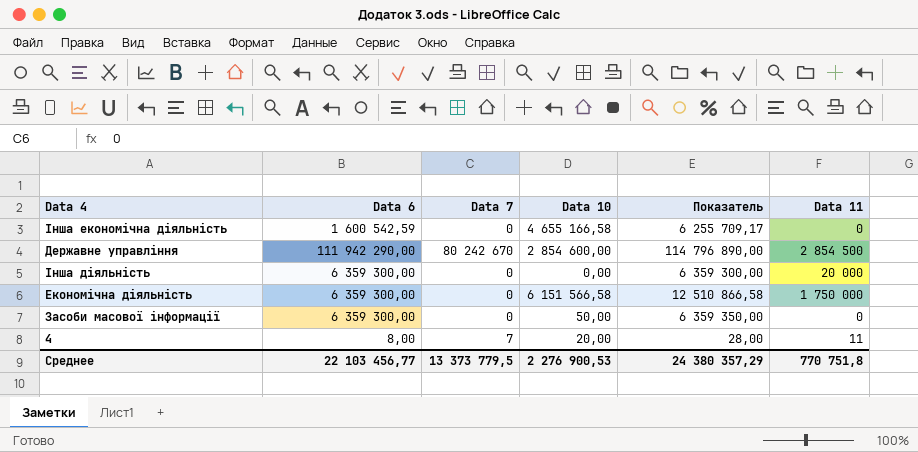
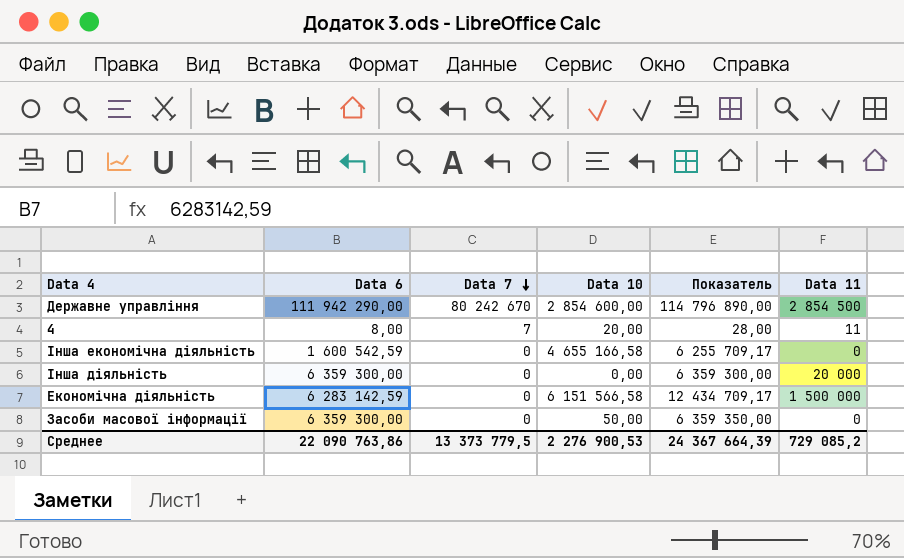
row order: none -> Data 7 descending
Економічна діяльність | Data 6: 6 359 300,00 -> 6 283 142,59
Економічна діяльність | Показатель: 12 510 866,58 -> 12 434 709,17
Економічна діяльність | Data 11: 1 750 000 -> 1 500 000
Среднее | Data 6: 22 103 456,77 -> 22 090 763,86
Среднее | Показатель: 24 380 357,29 -> 24 367 664,39
Среднее | Data 11: 770 751,8 -> 729 085,2

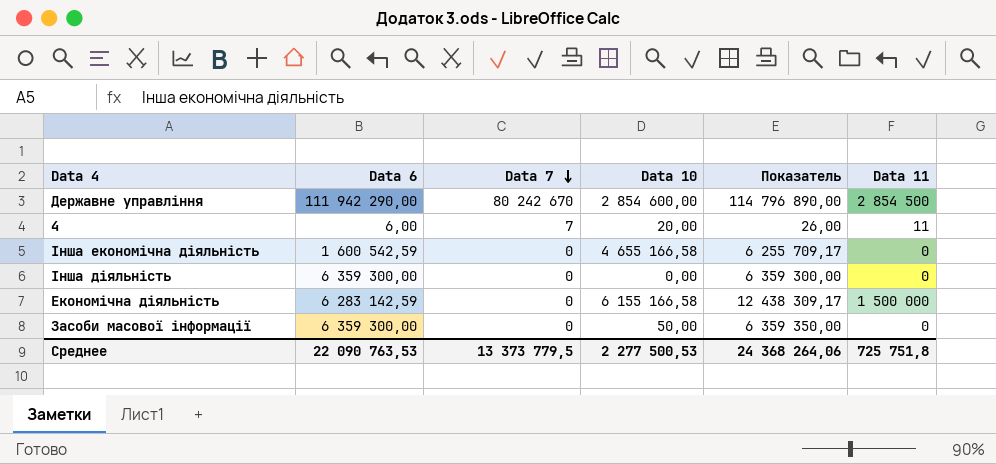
4 | Data 6: 8,00 -> 6,00
4 | Показатель: 28,00 -> 26,00
Інша діяльність | Data 11: 20 000 -> 0
Економічна діяльність | Data 10: 6 151 566,58 -> 6 155 166,58
Економічна діяльність | Показатель: 12 434 709,17 -> 12 438 309,17
Среднее | Data 6: 22 090 763,86 -> 22 090 763,53
Среднее | Data 10: 2 276 900,53 -> 2 277 500,53
Среднее | Показатель: 24 367 664,39 -> 24 368 264,06
Среднее | Data 11: 729 085,2 -> 725 751,8

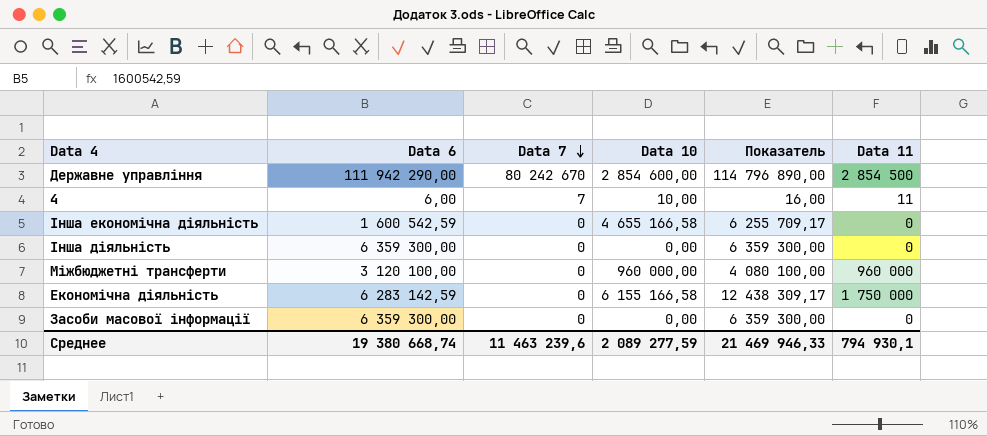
4 | Data 10: 20,00 -> 10,00
4 | Показатель: 26,00 -> 16,00
row Міжбюджетні трансферти: none -> 3 120 100,00 | 0 | 960 000,00 | 4 080 100,00 | 960 000
Економічна діяльність | Data 11: 1 500 000 -> 1 750 000
Засоби масової інформації | Data 10: 50,00 -> 0,00
Засоби масової інформації | Показатель: 6 359 350,00 -> 6 359 300,00
Среднее | Data 6: 22 090 763,53 -> 19 380 668,74
Среднее | Data 7: 13 373 779,5 -> 11 463 239,6
Среднее | Data 10: 2 277 500,53 -> 2 089 277,59
Среднее | Показатель: 24 368 264,06 -> 21 469 946,33
Среднее | Data 11: 725 751,8 -> 794 930,1

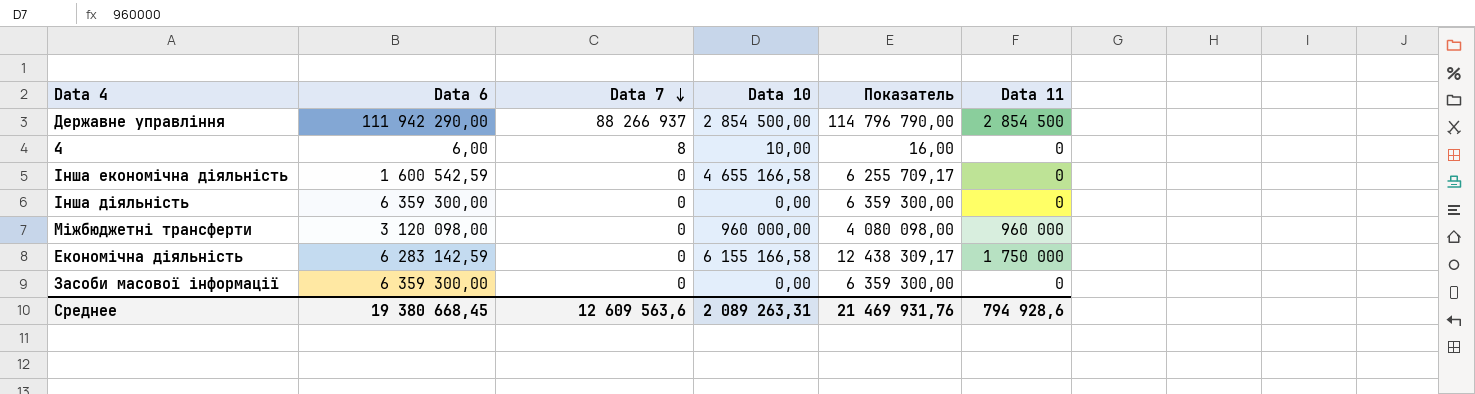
Державне управління | Data 7: 80 242 670 -> 88 266 937
Державне управління | Data 10: 2 854 600,00 -> 2 854 500,00
Державне управління | Показатель: 114 796 890,00 -> 114 796 790,00
4 | Data 7: 7 -> 8
4 | Data 11: 11 -> 0
Міжбюджетні трансферти | Data 6: 3 120 100,00 -> 3 120 098,00
Міжбюджетні трансферти | Показатель: 4 080 100,00 -> 4 080 098,00
Среднее | Data 6: 19 380 668,74 -> 19 380 668,45
Среднее | Data 7: 11 463 239,6 -> 12 609 563,6
Среднее | Data 10: 2 089 277,59 -> 2 089 263,31
Среднее | Показатель: 21 469 946,33 -> 21 469 931,76
Среднее | Data 11: 794 930,1 -> 794 928,6

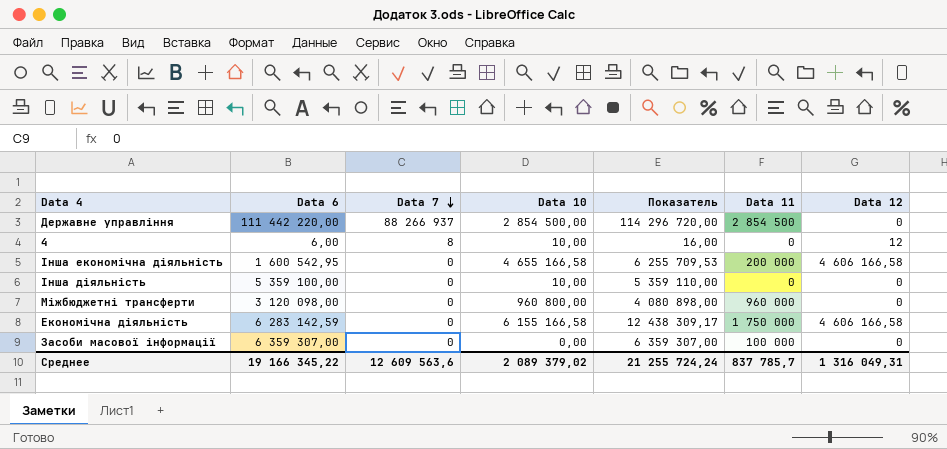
column Data 12 | position: none -> 7
Державне управління | Data 6: 111 942 290,00 -> 111 442 220,00
Державне управління | Показатель: 114 796 790,00 -> 114 296 720,00
Інша економічна діяльність | Data 6: 1 600 542,59 -> 1 600 542,95
Інша економічна діяльність | Показатель: 6 255 709,17 -> 6 255 709,53
Інша економічна діяльність | Data 11: 0 -> 200 000
Інша діяльність | Data 6: 6 359 300,00 -> 5 359 100,00
Інша діяльність | Data 10: 0,00 -> 10,00
Інша діяльність | Показатель: 6 359 300,00 -> 5 359 110,00
Міжбюджетні трансферти | Data 10: 960 000,00 -> 960 800,00
Міжбюджетні трансферти | Показатель: 4 080 098,00 -> 4 080 898,00
Засоби масової інформації | Data 6: 6 359 300,00 -> 6 359 307,00
Засоби масової інформації | Показатель: 6 359 300,00 -> 6 359 307,00
Засоби масової інформації | Data 11: 0 -> 100 000
Среднее | Data 6: 19 380 668,45 -> 19 166 345,22
Среднее | Data 10: 2 089 263,31 -> 2 089 379,02
Среднее | Показатель: 21 469 931,76 -> 21 255 724,24
Среднее | Data 11: 794 928,6 -> 837 785,7

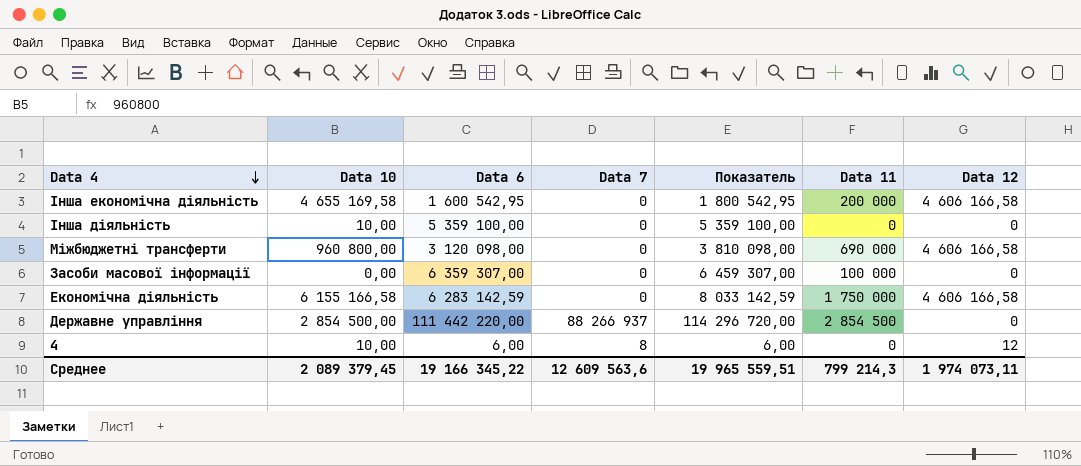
row order: Data 7 descending -> Data 4 descending
column Data 10 | position: 4 -> 2
column Показатель | formula: [Data 6] + [Data 10] -> [Data 6] + [Data 11]
Інша економічна діяльність | Data 10: 4 655 166,58 -> 4 655 169,58
Міжбюджетні трансферти | Data 11: 960 000 -> 690 000
Міжбюджетні трансферти | Data 12: 0 -> 4 606 166,58
Среднее | Data 10: 2 089 379,02 -> 2 089 379,45
Среднее | Показатель: 21 255 724,24 -> 19 965 559,51
Среднее | Data 11: 837 785,7 -> 799 214,3
Среднее | Data 12: 1 316 049,31 -> 1 974 073,11

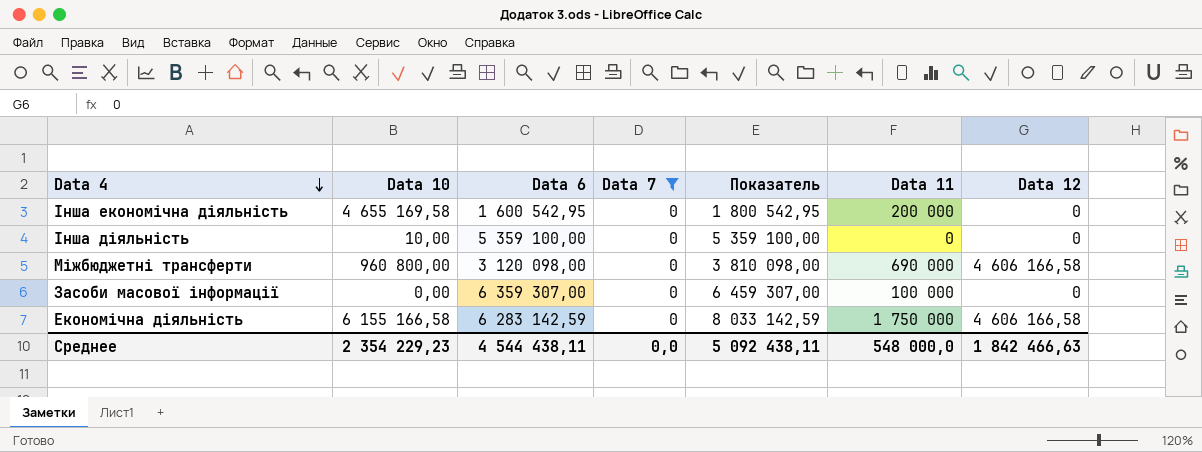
filter: none -> Data 7 = 0
Інша економічна діяльність | Data 12: 4 606 166,58 -> 0
Среднее | Data 10: 2 089 379,45 -> 2 354 229,23
Среднее | Data 6: 19 166 345,22 -> 4 544 438,11
Среднее | Data 7: 12 609 563,6 -> 0,0
Среднее | Показатель: 19 965 559,51 -> 5 092 438,11
Среднее | Data 11: 799 214,3 -> 548 000,0
Среднее | Data 12: 1 974 073,11 -> 1 842 466,63

